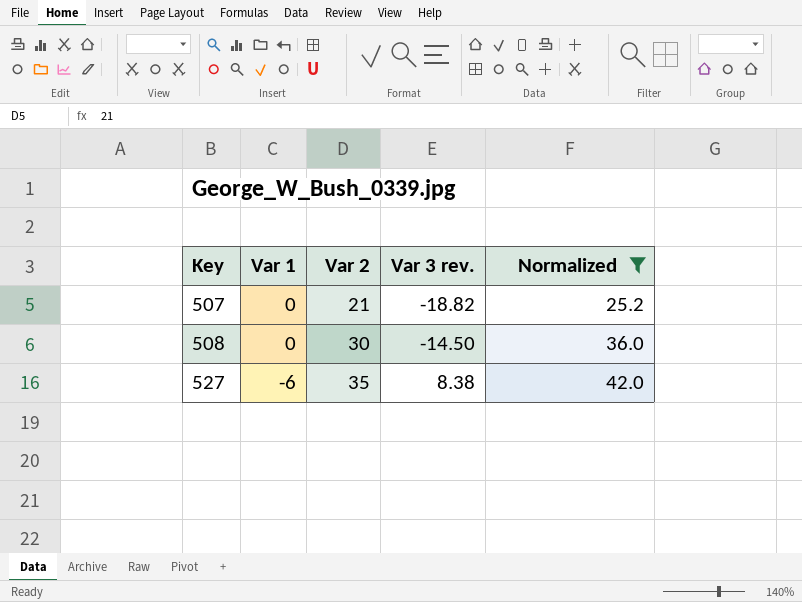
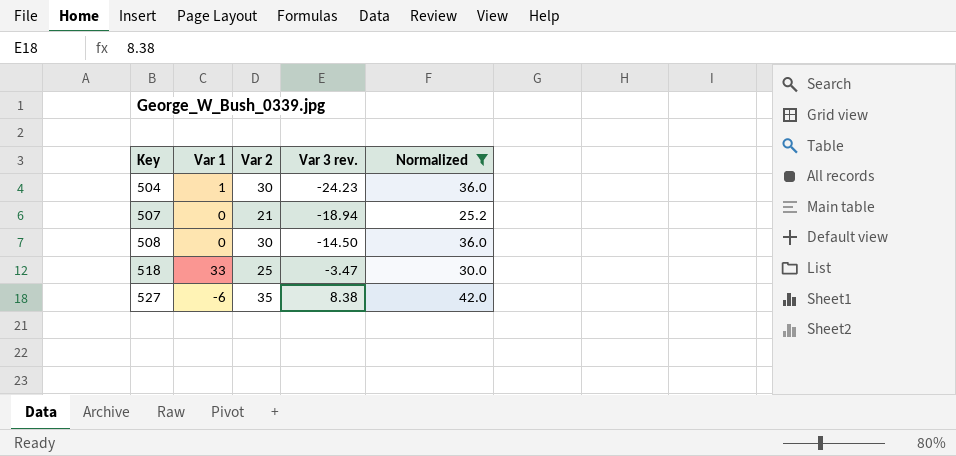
row 504: none -> 1 | 30 | -24.23 | 36.0
507 | Var 3 rev.: -18.82 -> -18.94
row 518: none -> 33 | 25 | -3.47 | 30.0

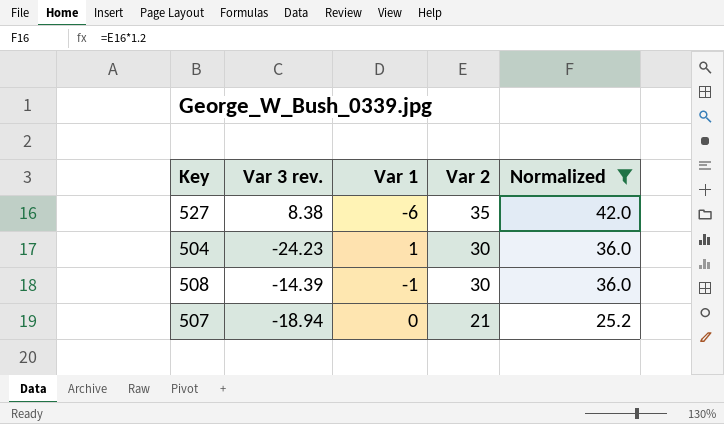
row order: Key ascending -> Var 2 descending
column Var 3 rev. | position: 4 -> 2
row 518: 33 | 25 | -3.47 | 30.0 -> none
508 | Var 3 rev.: -14.50 -> -14.39
508 | Var 1: 0 -> -1

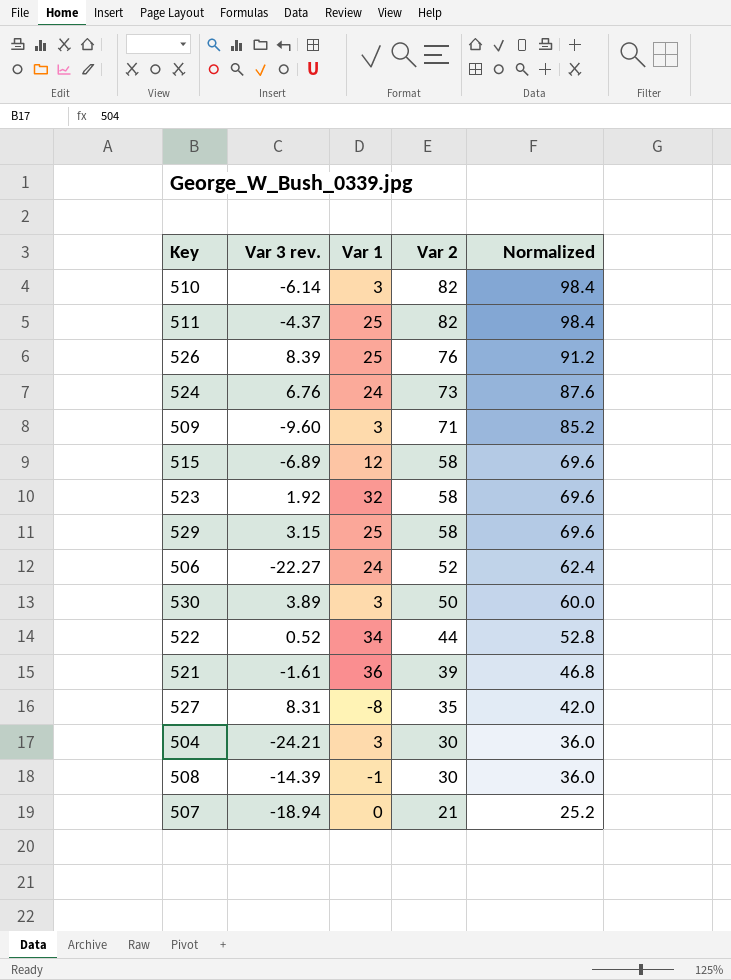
filter: Normalized <= 42.0 -> none
527 | Var 3 rev.: 8.38 -> 8.31
527 | Var 1: -6 -> -8
504 | Var 3 rev.: -24.23 -> -24.21
504 | Var 1: 1 -> 3

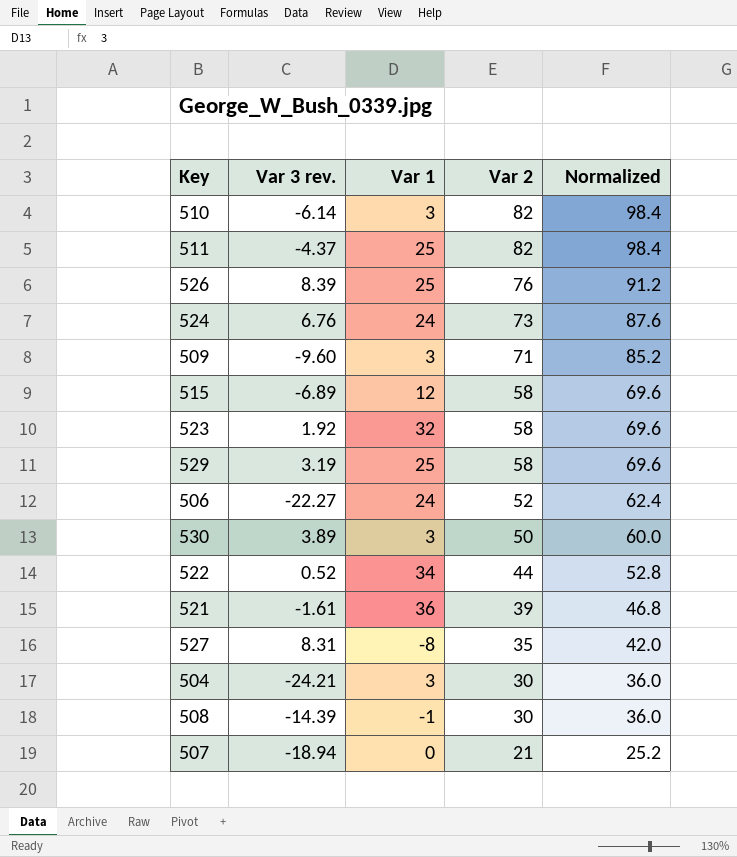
529 | Var 3 rev.: 3.15 -> 3.19

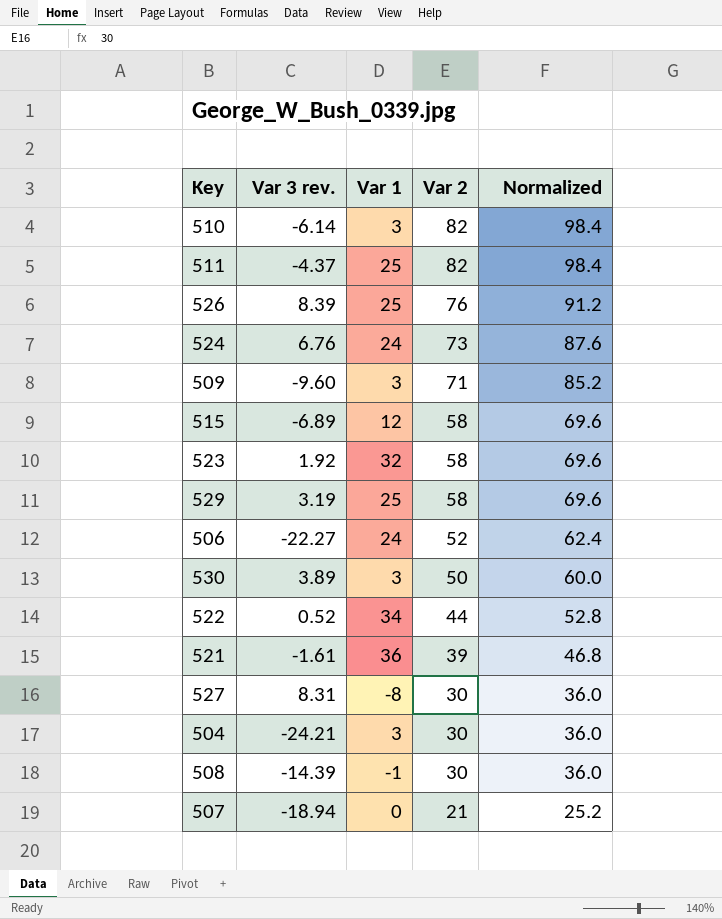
527 | Var 2: 35 -> 30
527 | Normalized: 42.0 -> 36.0

